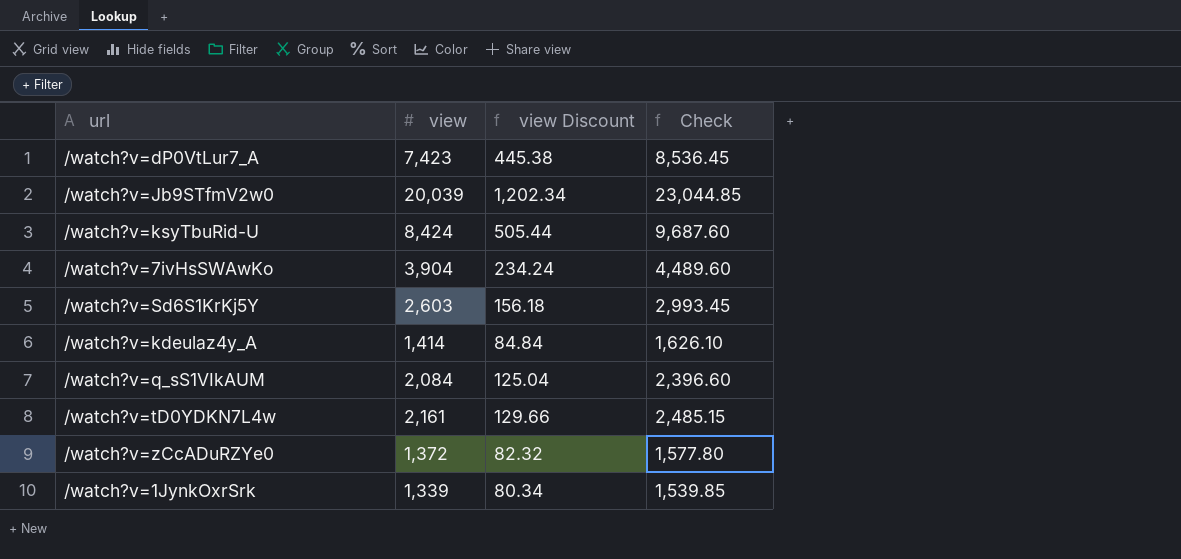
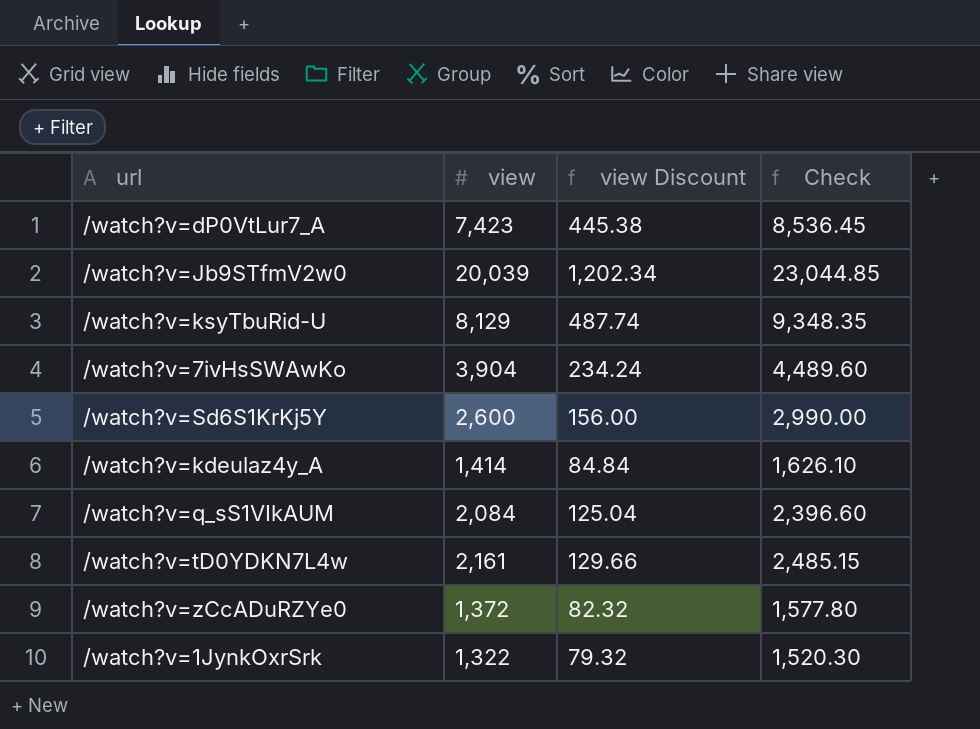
/watch?v=ksyTbuRid-U | view: 8,424 -> 8,129
/watch?v=ksyTbuRid-U | view Discount: 505.44 -> 487.74
/watch?v=ksyTbuRid-U | Check: 9,687.60 -> 9,348.35
/watch?v=Sd6S1KrKj5Y | view: 2,603 -> 2,600
/watch?v=Sd6S1KrKj5Y | view Discount: 156.18 -> 156.00
/watch?v=Sd6S1KrKj5Y | Check: 2,993.45 -> 2,990.00
/watch?v=1JynkOxrSrk | view: 1,339 -> 1,322
/watch?v=1JynkOxrSrk | view Discount: 80.34 -> 79.32
/watch?v=1JynkOxrSrk | Check: 1,539.85 -> 1,520.30

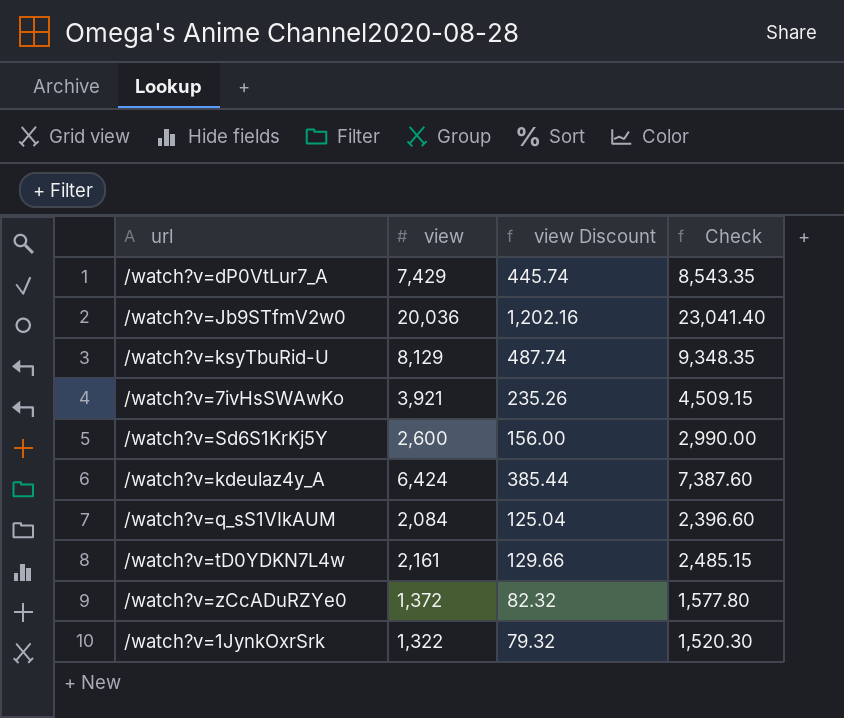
/watch?v=dP0VtLur7_A | view: 7,423 -> 7,429
/watch?v=dP0VtLur7_A | view Discount: 445.38 -> 445.74
/watch?v=dP0VtLur7_A | Check: 8,536.45 -> 8,543.35
/watch?v=Jb9STfmV2w0 | view: 20,039 -> 20,036
/watch?v=Jb9STfmV2w0 | view Discount: 1,202.34 -> 1,202.16
/watch?v=Jb9STfmV2w0 | Check: 23,044.85 -> 23,041.40
/watch?v=7ivHsSWAwKo | view: 3,904 -> 3,921
/watch?v=7ivHsSWAwKo | view Discount: 234.24 -> 235.26
/watch?v=7ivHsSWAwKo | Check: 4,489.60 -> 4,509.15
/watch?v=kdeulaz4y_A | view: 1,414 -> 6,424
/watch?v=kdeulaz4y_A | view Discount: 84.84 -> 385.44
/watch?v=kdeulaz4y_A | Check: 1,626.10 -> 7,387.60

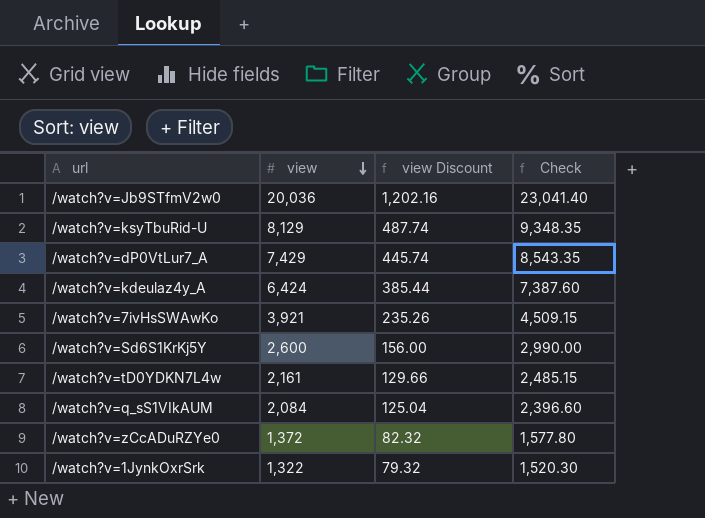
row order: none -> view descending

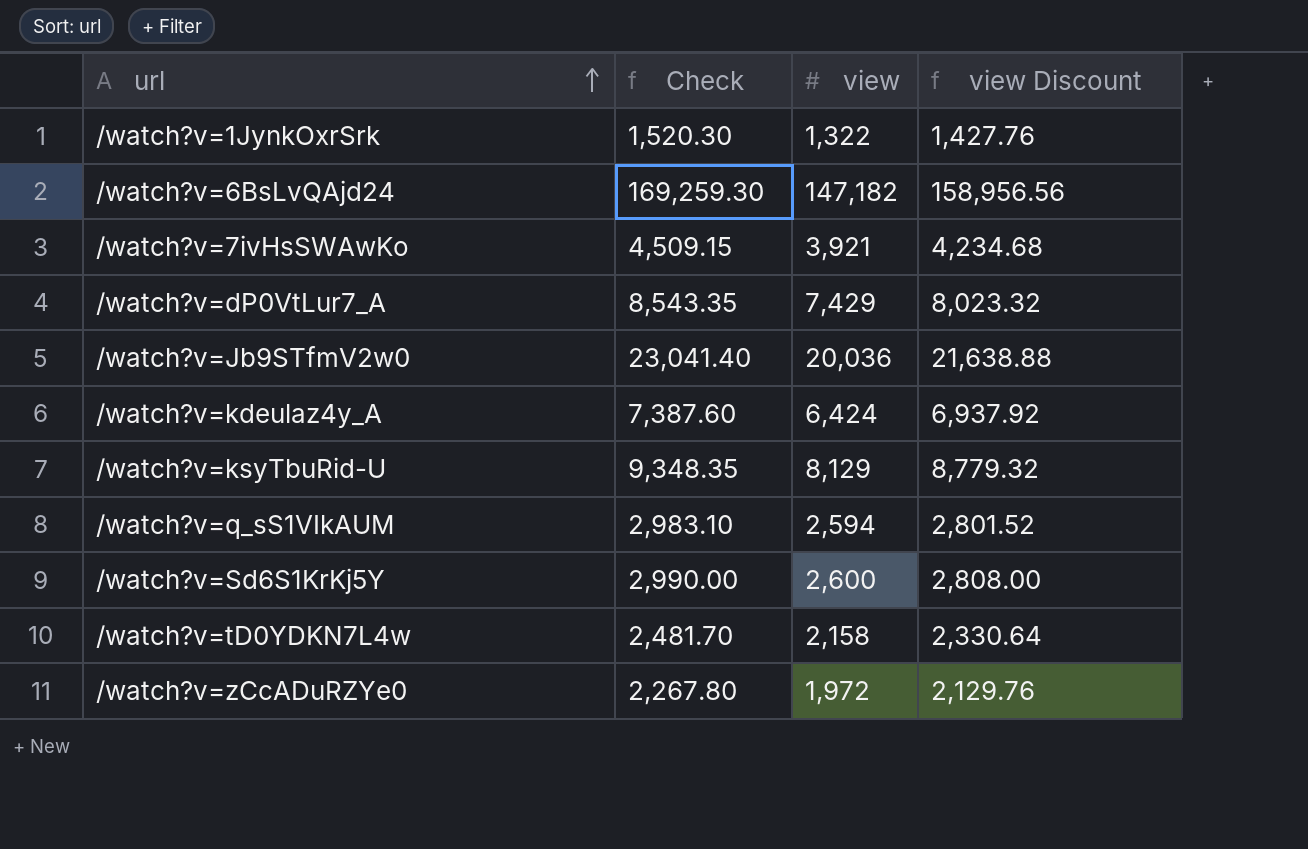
row order: view descending -> url ascending
column Check | position: 4 -> 2
column view Discount | formula: [view] * 0.06 -> [view] * 1.08
row /watch?v=6BsLvQAjd24: none -> 169,259.30 | 147,182 | 158,956.56
/watch?v=q_sS1VIkAUM | Check: 2,396.60 -> 2,983.10
/watch?v=q_sS1VIkAUM | view: 2,084 -> 2,594
/watch?v=tD0YDKN7L4w | Check: 2,485.15 -> 2,481.70
/watch?v=tD0YDKN7L4w | view: 2,161 -> 2,158
/watch?v=zCcADuRZYe0 | Check: 1,577.80 -> 2,267.80
/watch?v=zCcADuRZYe0 | view: 1,372 -> 1,972

